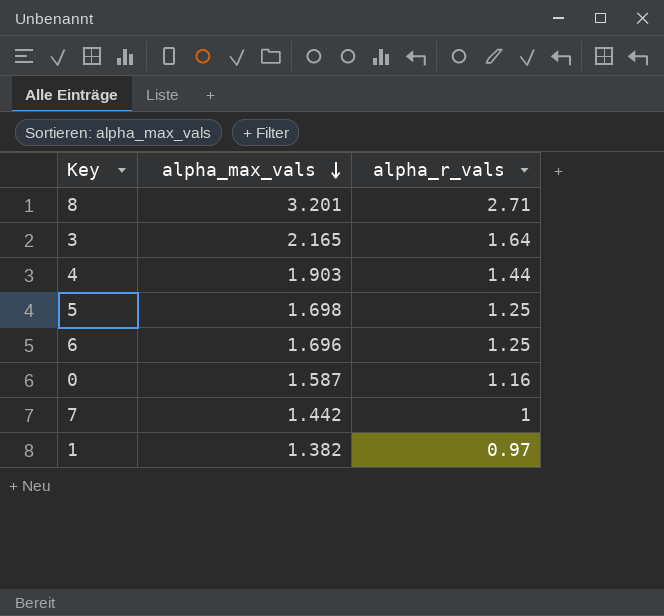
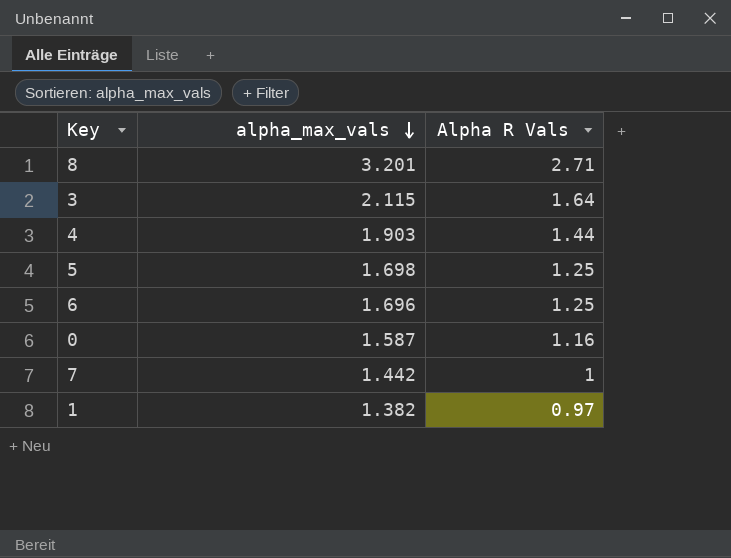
column name: alpha_r_vals -> Alpha R Vals
3 | alpha_max_vals: 2.165 -> 2.115

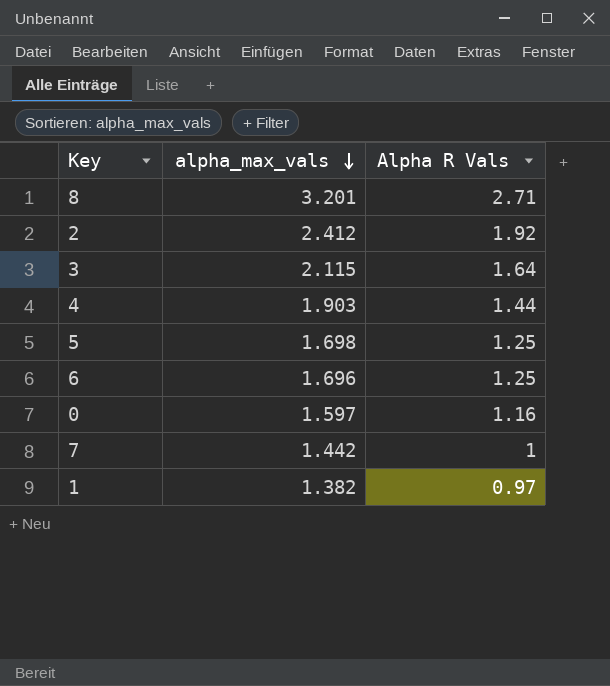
row 2: none -> 2.412 | 1.92
0 | alpha_max_vals: 1.587 -> 1.597

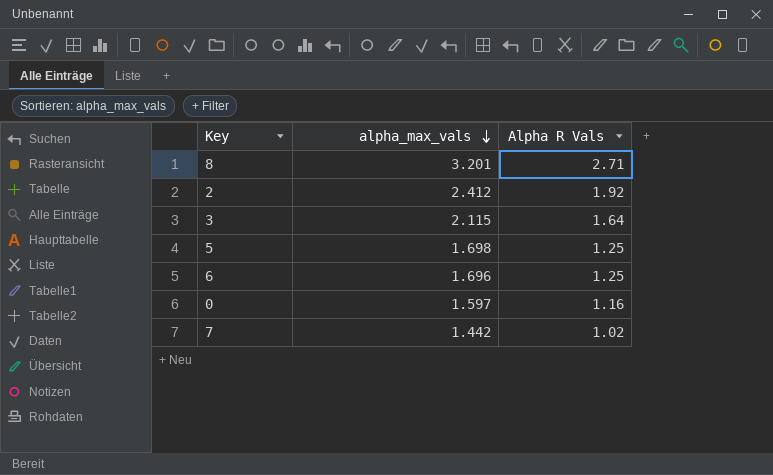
row 4: 1.903 | 1.44 -> none
row 1: 1.382 | 0.97 -> none
7 | Alpha R Vals: 1 -> 1.02

